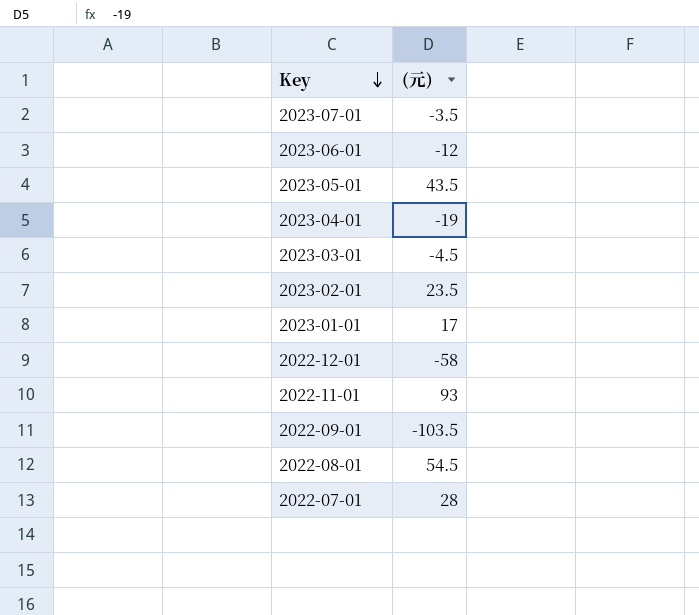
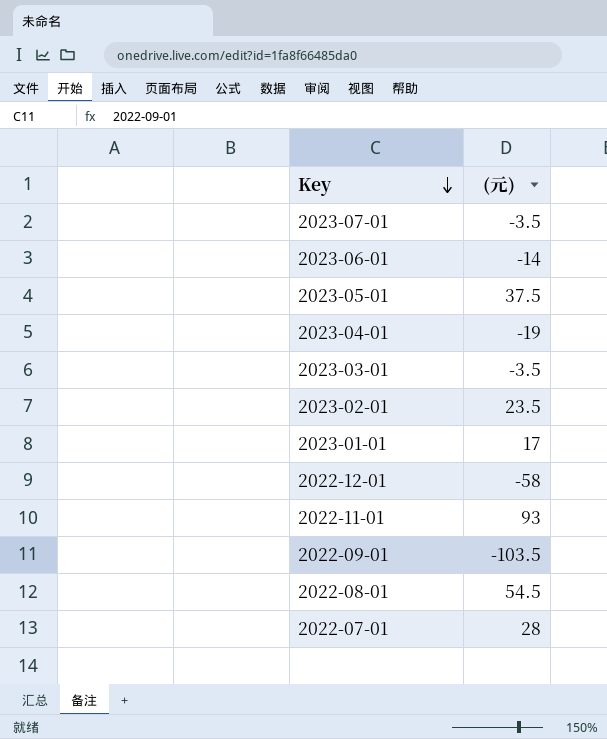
2023-06-01 | (元): -12 -> -14
2023-05-01 | (元): 43.5 -> 37.5
2023-03-01 | (元): -4.5 -> -3.5

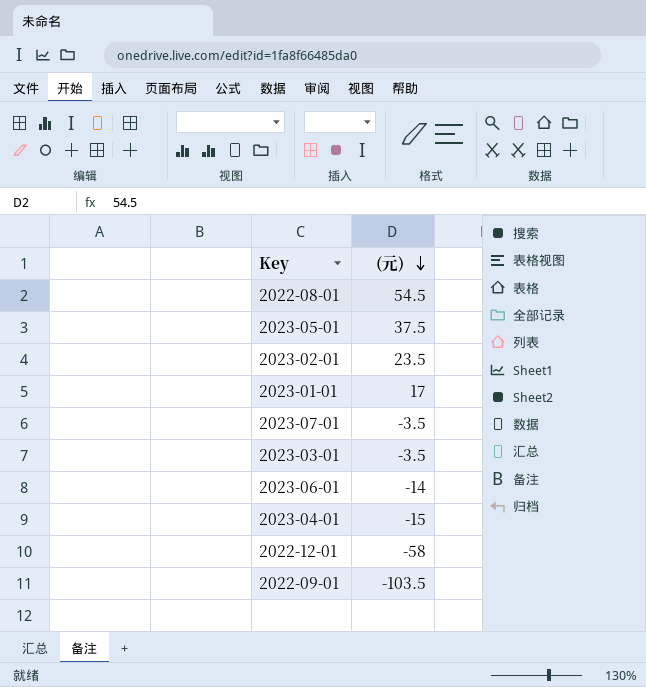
row order: Key descending -> (元) descending
row 2022-11-01: 93 -> none
row 2022-07-01: 28 -> none
2023-04-01 | (元): -19 -> -15

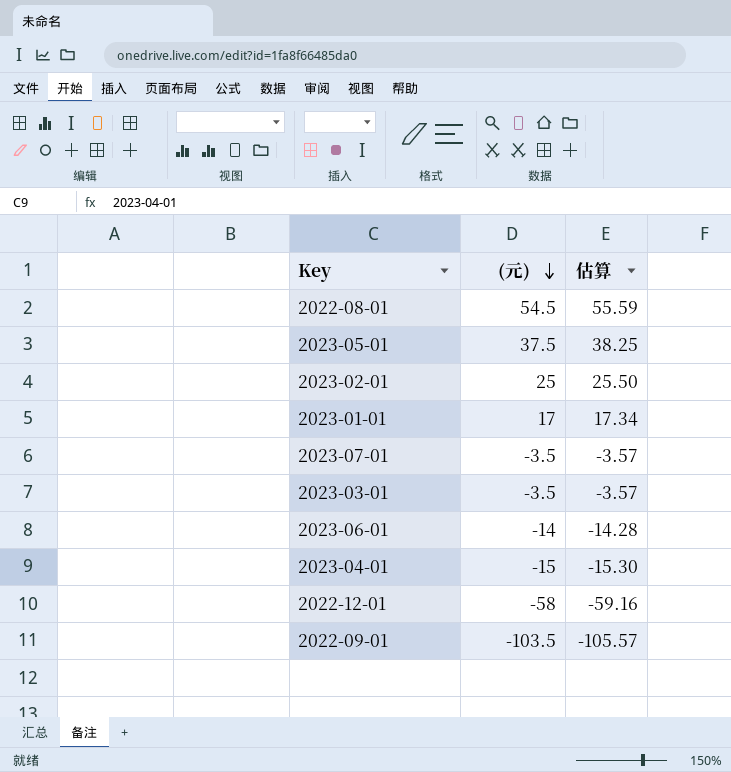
column 估算 | formula: none -> [(元)] * 1.02
2023-02-01 | (元): 23.5 -> 25

